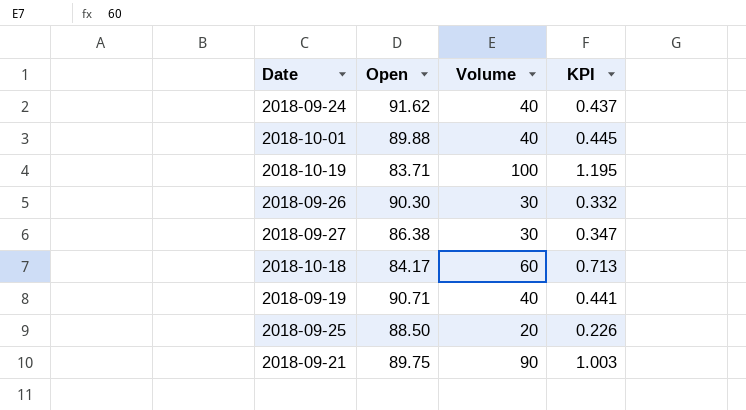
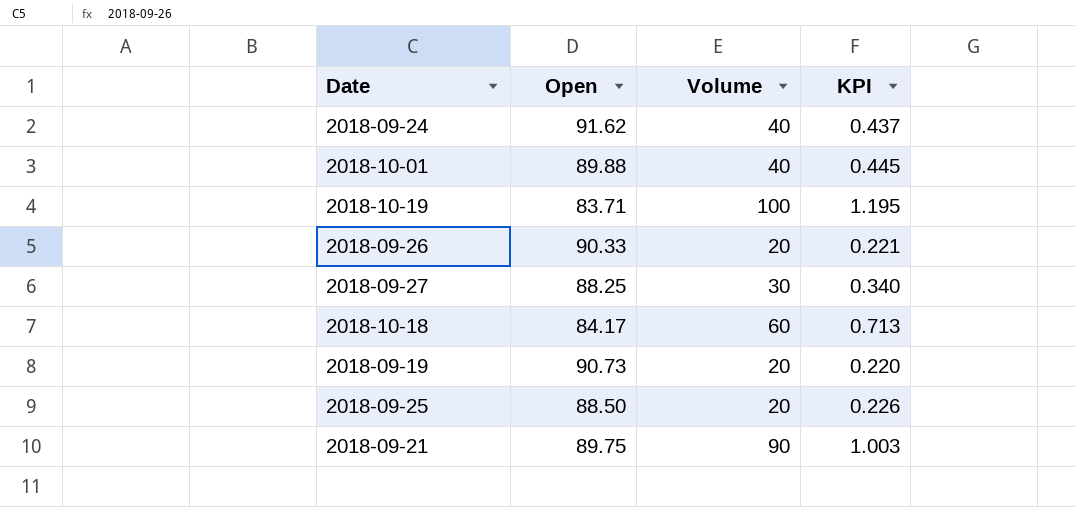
2018-09-26 | Open: 90.30 -> 90.33
2018-09-26 | Volume: 30 -> 20
2018-09-26 | KPI: 0.332 -> 0.221
2018-09-27 | Open: 86.38 -> 88.25
2018-09-27 | KPI: 0.347 -> 0.340
2018-09-19 | Open: 90.71 -> 90.73
2018-09-19 | Volume: 40 -> 20
2018-09-19 | KPI: 0.441 -> 0.220

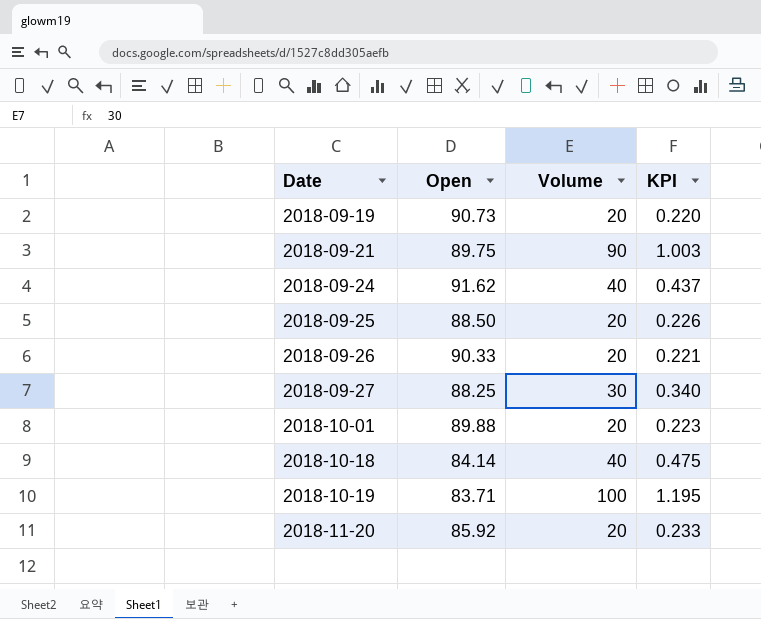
row order: none -> Date ascending
2018-10-01 | Volume: 40 -> 20
2018-10-01 | KPI: 0.445 -> 0.223
2018-10-18 | Open: 84.17 -> 84.14
2018-10-18 | Volume: 60 -> 40
2018-10-18 | KPI: 0.713 -> 0.475
row 2018-11-20: none -> 85.92 | 20 | 0.233

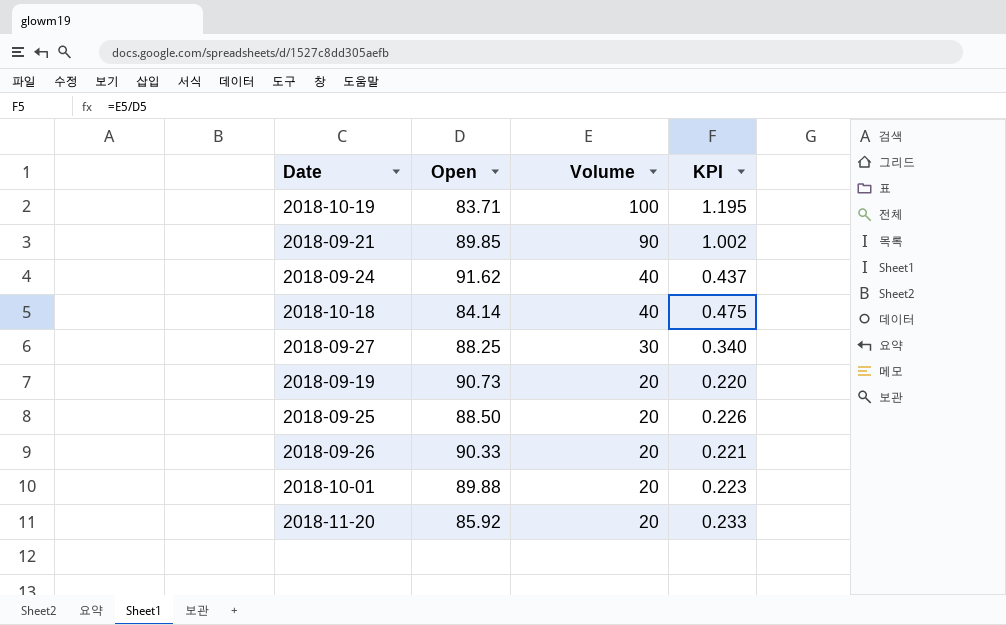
row order: Date ascending -> Volume descending
2018-09-21 | Open: 89.75 -> 89.85
2018-09-21 | KPI: 1.003 -> 1.002

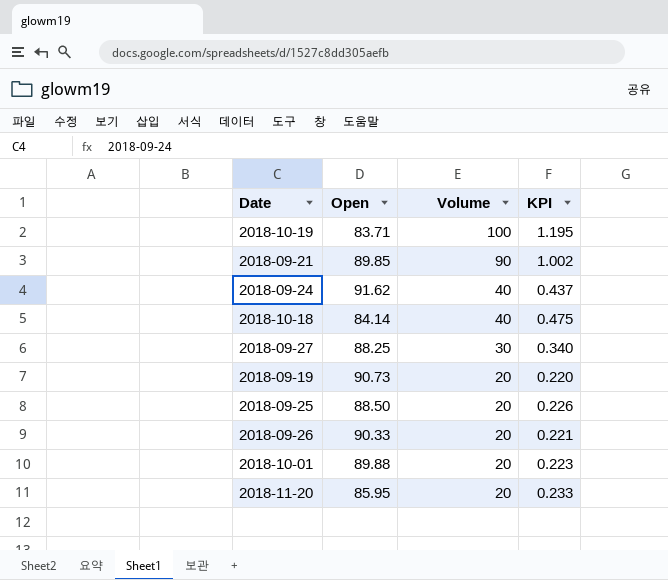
2018-11-20 | Open: 85.92 -> 85.95

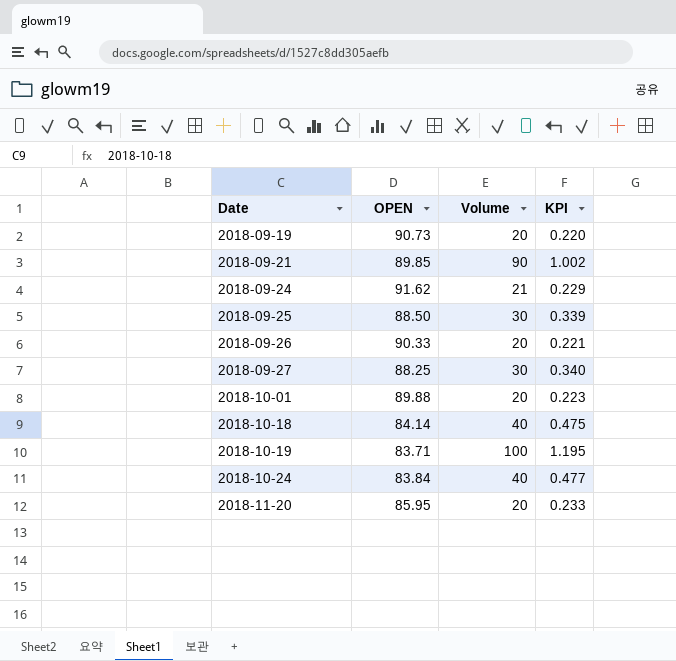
row order: Volume descending -> Date ascending
column name: Open -> OPEN
2018-09-24 | Volume: 40 -> 21
2018-09-24 | KPI: 0.437 -> 0.229
2018-09-25 | Volume: 20 -> 30
2018-09-25 | KPI: 0.226 -> 0.339
row 2018-10-24: none -> 83.84 | 40 | 0.477

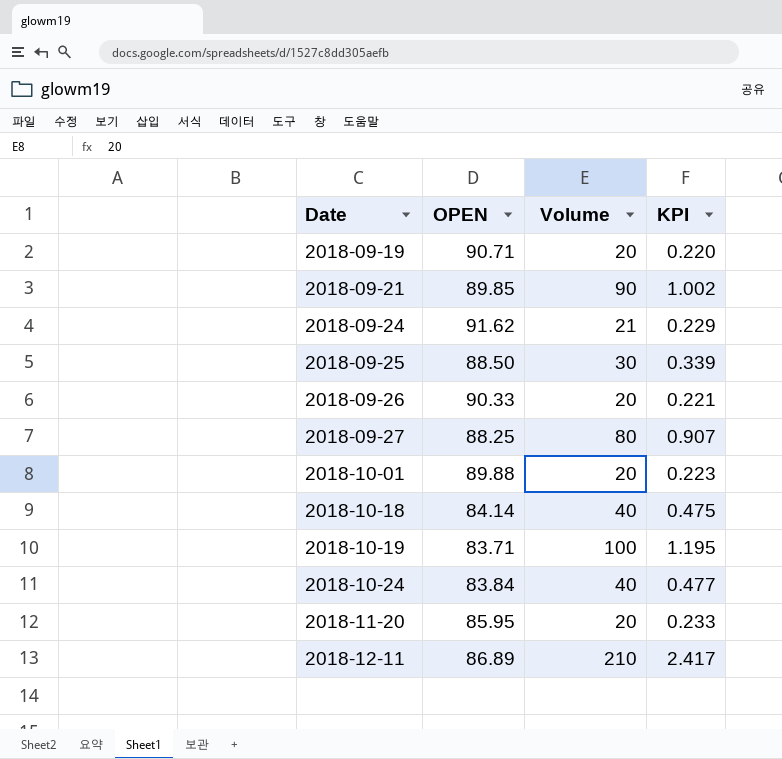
2018-09-19 | OPEN: 90.73 -> 90.71
2018-09-27 | Volume: 30 -> 80
2018-09-27 | KPI: 0.340 -> 0.907
row 2018-12-11: none -> 86.89 | 210 | 2.417

